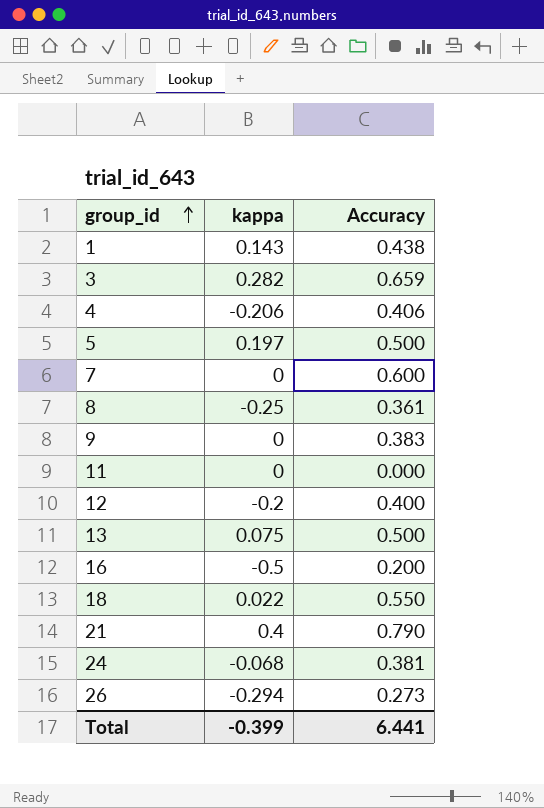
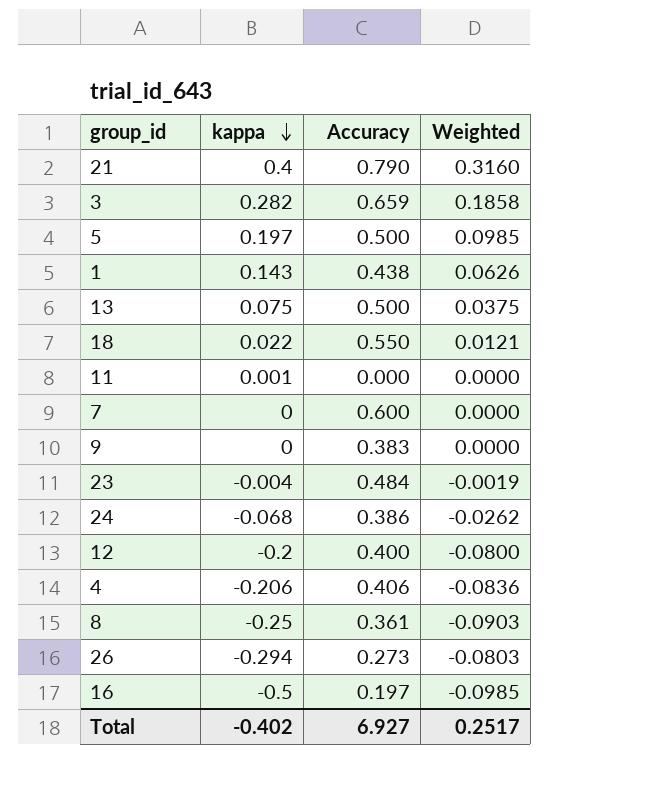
row order: group_id ascending -> kappa descending
column Weighted | formula: none -> [kappa] * [Accuracy]
11 | kappa: 0 -> 0.001
row 23: none -> -0.004 | 0.484 | -0.0019
24 | Accuracy: 0.381 -> 0.386
16 | Accuracy: 0.200 -> 0.197
Total | kappa: -0.399 -> -0.402
Total | Accuracy: 6.441 -> 6.927

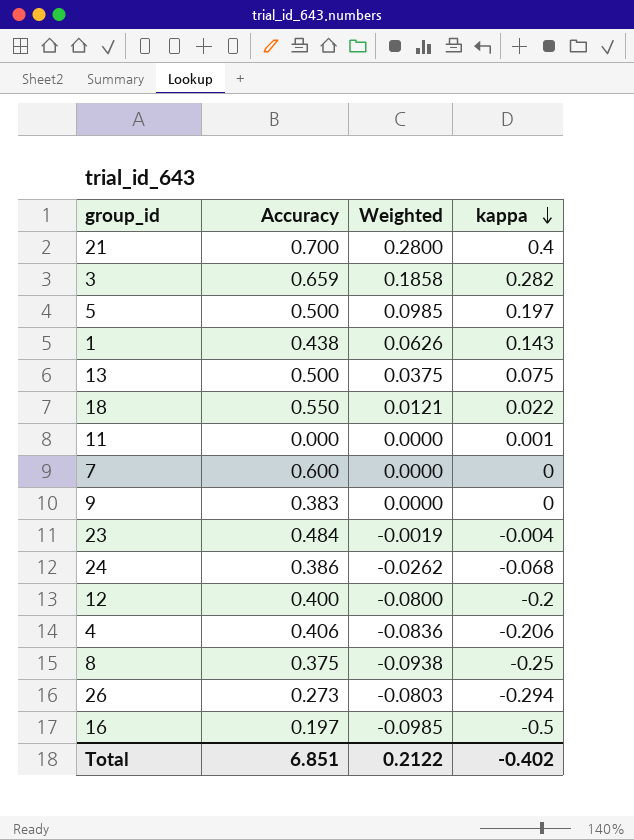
column kappa | position: 2 -> 4
21 | Accuracy: 0.790 -> 0.700
21 | Weighted: 0.3160 -> 0.2800
8 | Accuracy: 0.361 -> 0.375
8 | Weighted: -0.0903 -> -0.0938
Total | Accuracy: 6.927 -> 6.851
Total | Weighted: 0.2517 -> 0.2122

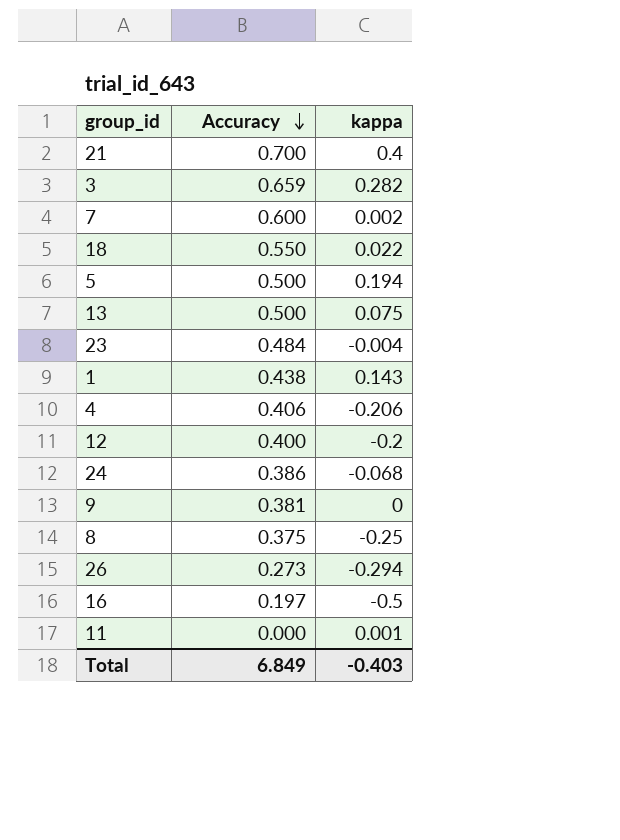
row order: kappa descending -> Accuracy descending
column Weighted | formula: [Accuracy] * [kappa] -> none
7 | kappa: 0 -> 0.002
5 | kappa: 0.197 -> 0.194
9 | Accuracy: 0.383 -> 0.381
Total | Accuracy: 6.851 -> 6.849
Total | kappa: -0.402 -> -0.403

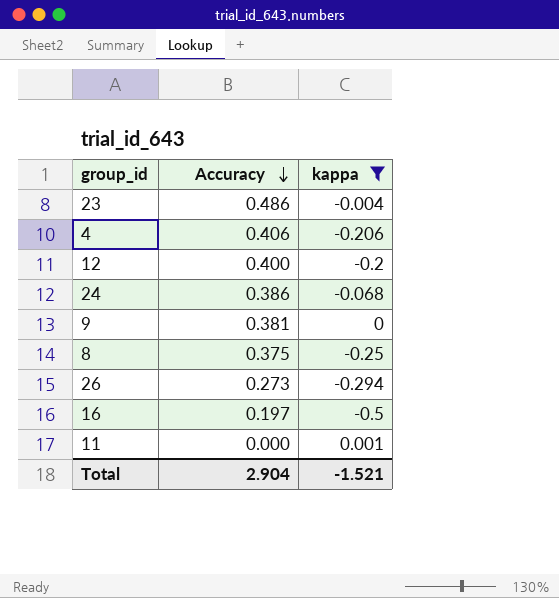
filter: none -> kappa <= 0.001
23 | Accuracy: 0.484 -> 0.486
Total | Accuracy: 6.849 -> 2.904
Total | kappa: -0.403 -> -1.521

